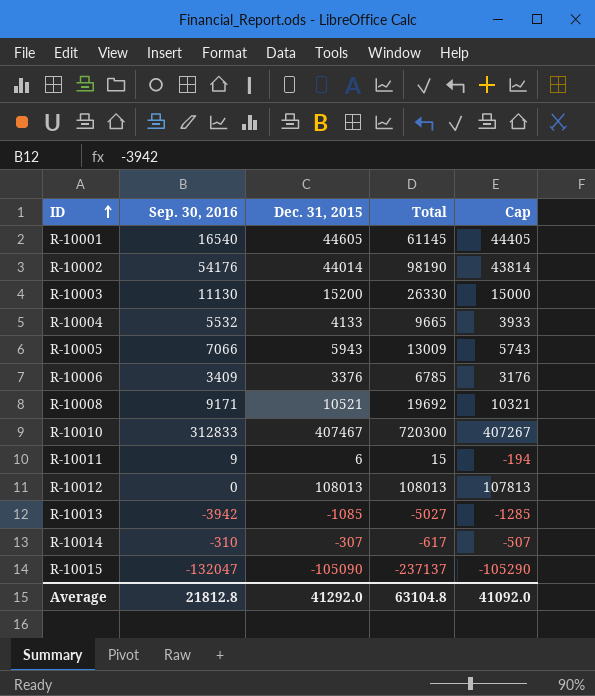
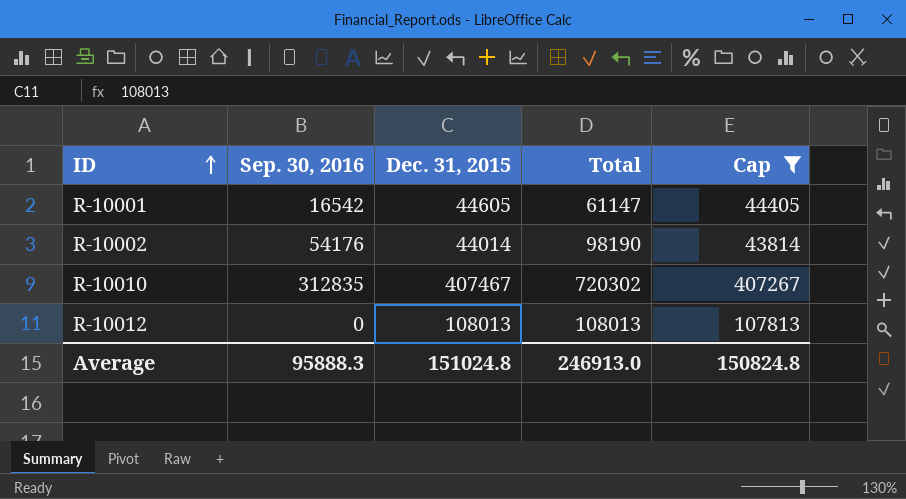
filter: none -> Cap >= 43814
R-10001 | Sep. 30, 2016: 16540 -> 16542
R-10001 | Total: 61145 -> 61147
R-10010 | Sep. 30, 2016: 312833 -> 312835
R-10010 | Total: 720300 -> 720302
Average | Sep. 30, 2016: 21812.8 -> 95888.3
Average | Dec. 31, 2015: 41292.0 -> 151024.8
Average | Total: 63104.8 -> 246913.0
Average | Cap: 41092.0 -> 150824.8

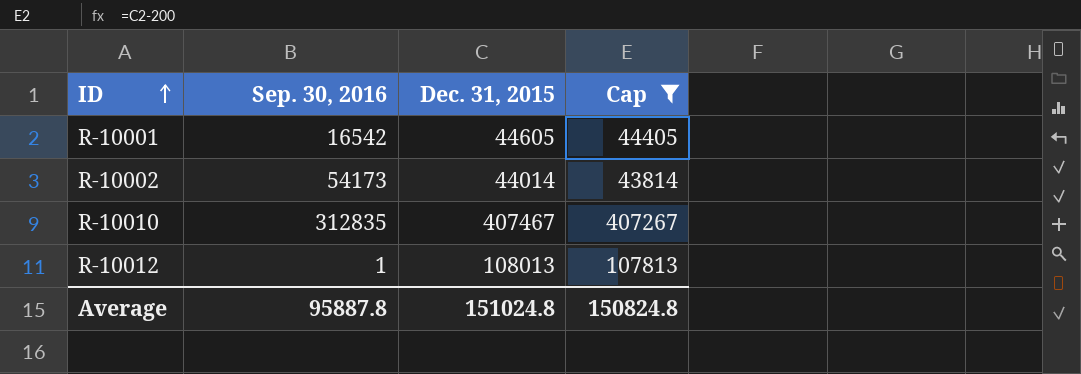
column Total | formula: [Sep. 30, 2016] + [Dec. 31, 2015] -> none
R-10002 | Sep. 30, 2016: 54176 -> 54173
R-10012 | Sep. 30, 2016: 0 -> 1
Average | Sep. 30, 2016: 95888.3 -> 95887.8

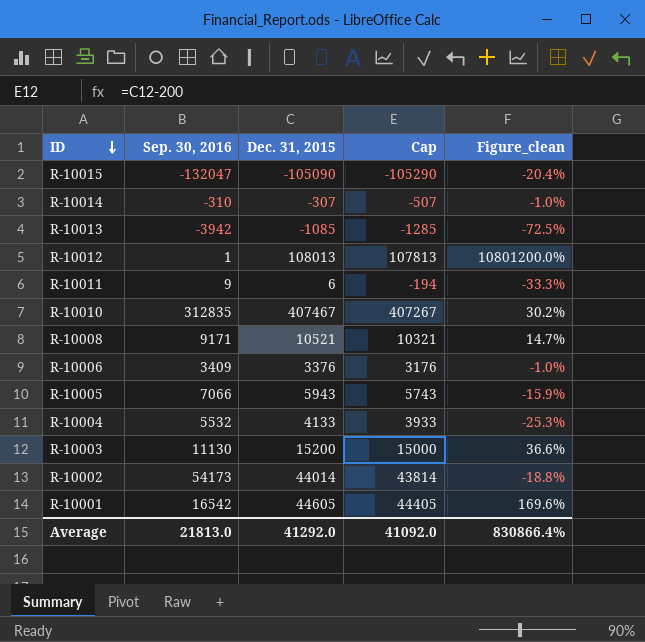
filter: Cap >= 43814 -> none
row order: ID ascending -> ID descending
column Figure_clean | formula: none -> ([Dec. 31, 2015] - [Sep. 30, 2016]) / [Sep. 30, 2016]
Average | Sep. 30, 2016: 95887.8 -> 21813.0
Average | Dec. 31, 2015: 151024.8 -> 41292.0
Average | Cap: 150824.8 -> 41092.0

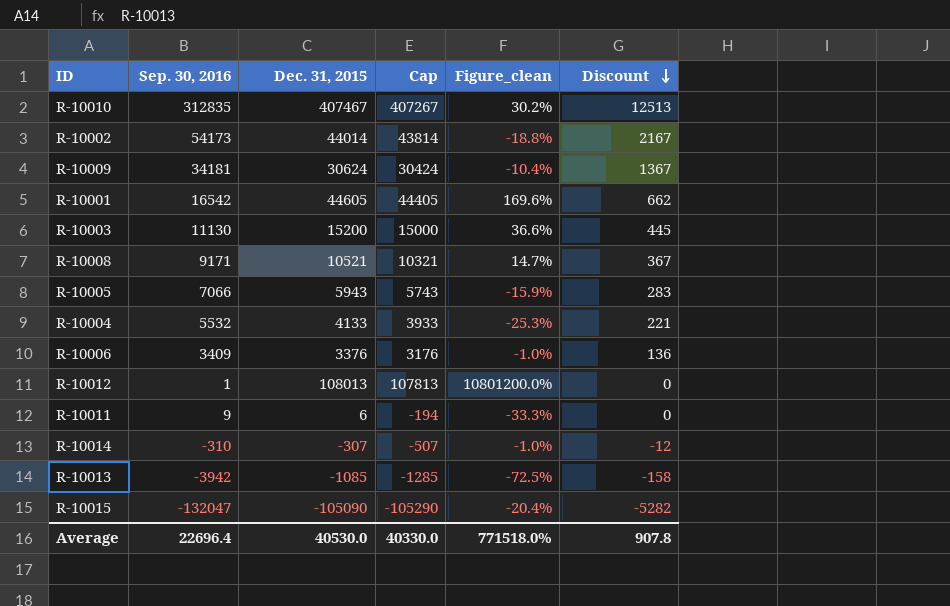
row order: ID descending -> Discount descending
column Discount | formula: none -> [Sep. 30, 2016] * 0.04
row R-10009: none -> 34181 | 30624 | 30424 | -10.4% | 1367
Average | Sep. 30, 2016: 21813.0 -> 22696.4
Average | Dec. 31, 2015: 41292.0 -> 40530.0
Average | Cap: 41092.0 -> 40330.0
Average | Figure_clean: 830866.4% -> 771518.0%

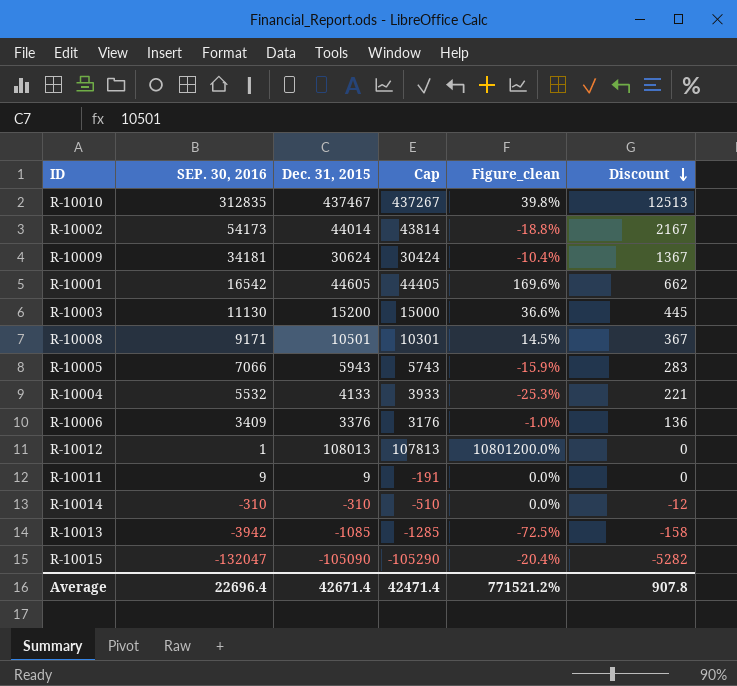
column name: Sep. 30, 2016 -> SEP. 30, 2016
R-10010 | Dec. 31, 2015: 407467 -> 437467
R-10010 | Cap: 407267 -> 437267
R-10010 | Figure_clean: 30.2% -> 39.8%
R-10008 | Dec. 31, 2015: 10521 -> 10501
R-10008 | Cap: 10321 -> 10301
R-10008 | Figure_clean: 14.7% -> 14.5%
R-10011 | Dec. 31, 2015: 6 -> 9
R-10011 | Cap: -194 -> -191
R-10011 | Figure_clean: -33.3% -> 0.0%
R-10014 | Dec. 31, 2015: -307 -> -310
R-10014 | Cap: -507 -> -510
R-10014 | Figure_clean: -1.0% -> 0.0%
Average | Dec. 31, 2015: 40530.0 -> 42671.4
Average | Cap: 40330.0 -> 42471.4
Average | Figure_clean: 771518.0% -> 771521.2%

